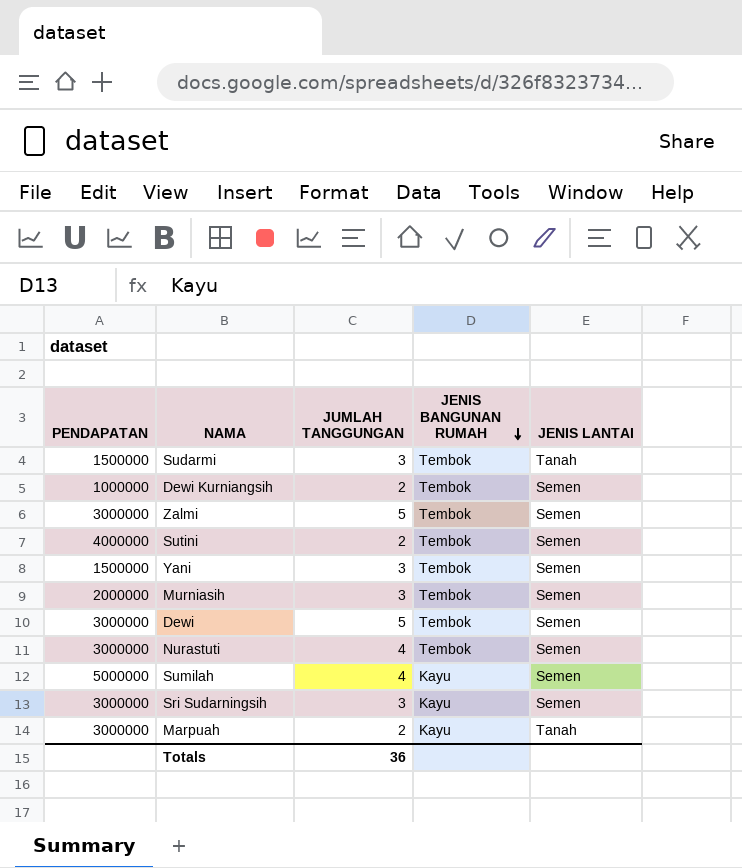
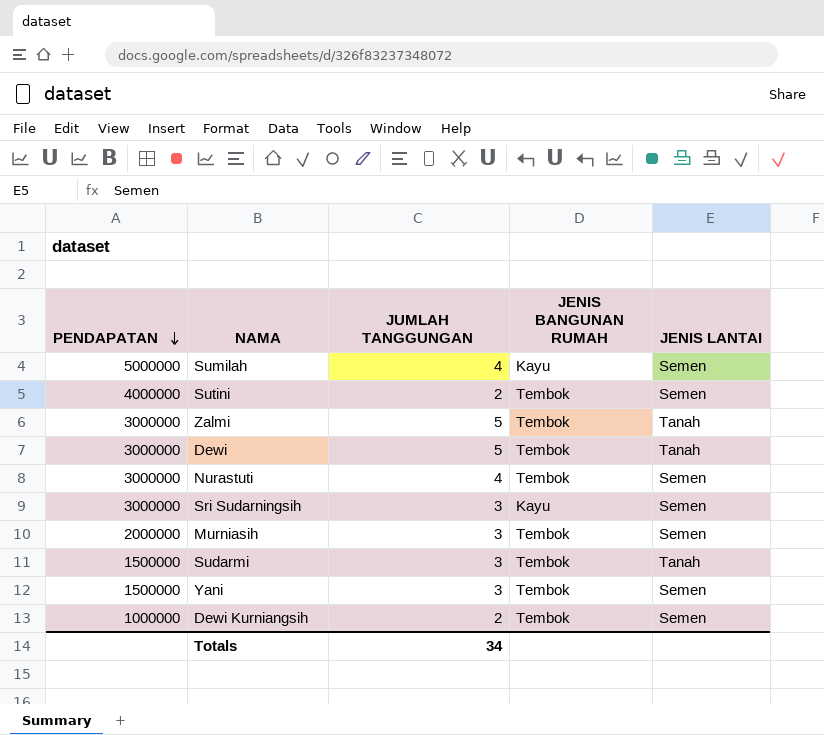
row order: JENIS BANGUNAN RUMAH descending -> PENDAPATAN descending
row Marpuah: 3000000 | 2 | Kayu | Tanah -> none
Zalmi | JENIS LANTAI: Semen -> Tanah
Dewi | JENIS LANTAI: Semen -> Tanah
Totals | JUMLAH TANGGUNGAN: 36 -> 34

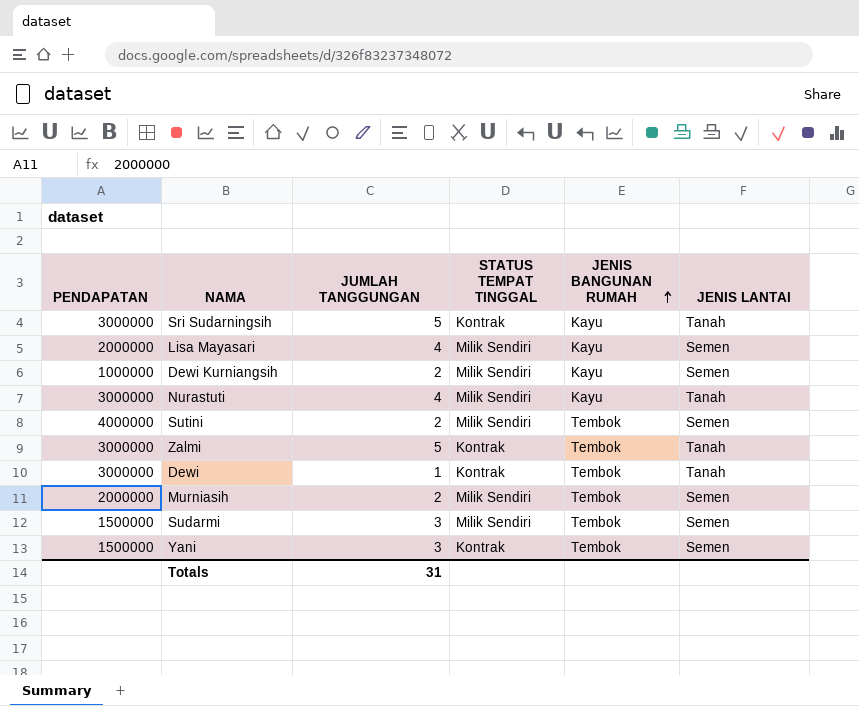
row order: PENDAPATAN descending -> JENIS BANGUNAN RUMAH ascending
column STATUS TEMPAT TINGGAL | position: none -> 4
row Sumilah: 5000000 | 4 | Kayu | Semen -> none
Sri Sudarningsih | JUMLAH TANGGUNGAN: 3 -> 5
Sri Sudarningsih | JENIS LANTAI: Semen -> Tanah
row Lisa Mayasari: none -> 2000000 | 4 | Milik Sendiri | Kayu | Semen
Dewi Kurniangsih | JENIS BANGUNAN RUMAH: Tembok -> Kayu
Nurastuti | JENIS BANGUNAN RUMAH: Tembok -> Kayu
Nurastuti | JENIS LANTAI: Semen -> Tanah
Dewi | JUMLAH TANGGUNGAN: 5 -> 1
Murniasih | JUMLAH TANGGUNGAN: 3 -> 2
Sudarmi | JENIS LANTAI: Tanah -> Semen
Totals | JUMLAH TANGGUNGAN: 34 -> 31

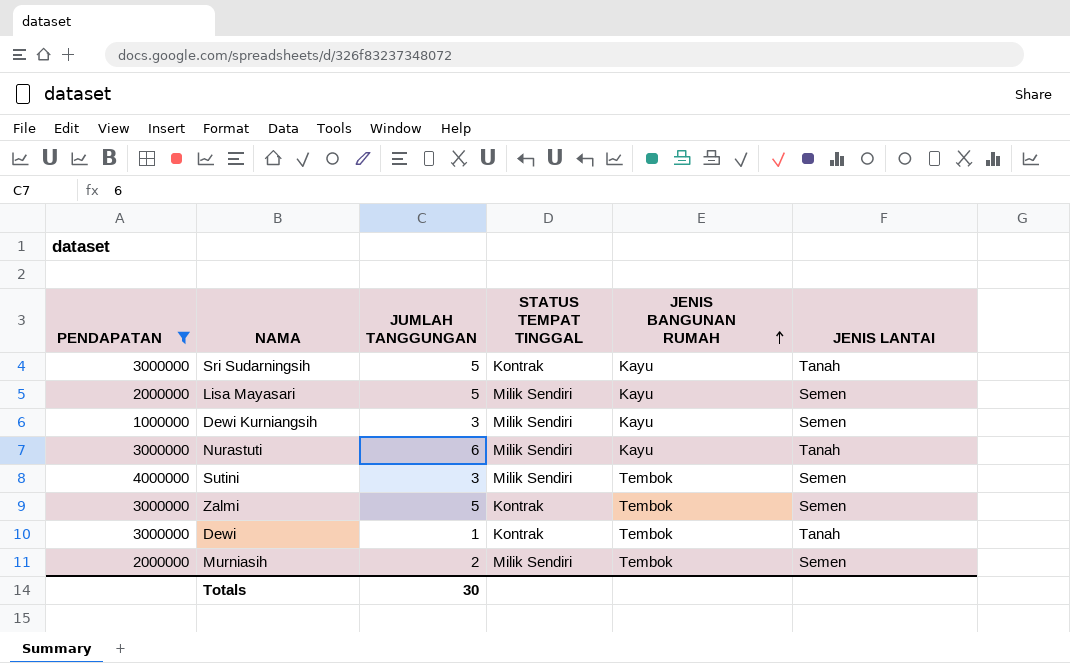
filter: none -> PENDAPATAN != 1500000
Lisa Mayasari | JUMLAH TANGGUNGAN: 4 -> 5
Dewi Kurniangsih | JUMLAH TANGGUNGAN: 2 -> 3
Nurastuti | JUMLAH TANGGUNGAN: 4 -> 6
Sutini | JUMLAH TANGGUNGAN: 2 -> 3
Zalmi | JENIS LANTAI: Tanah -> Semen
Totals | JUMLAH TANGGUNGAN: 31 -> 30

